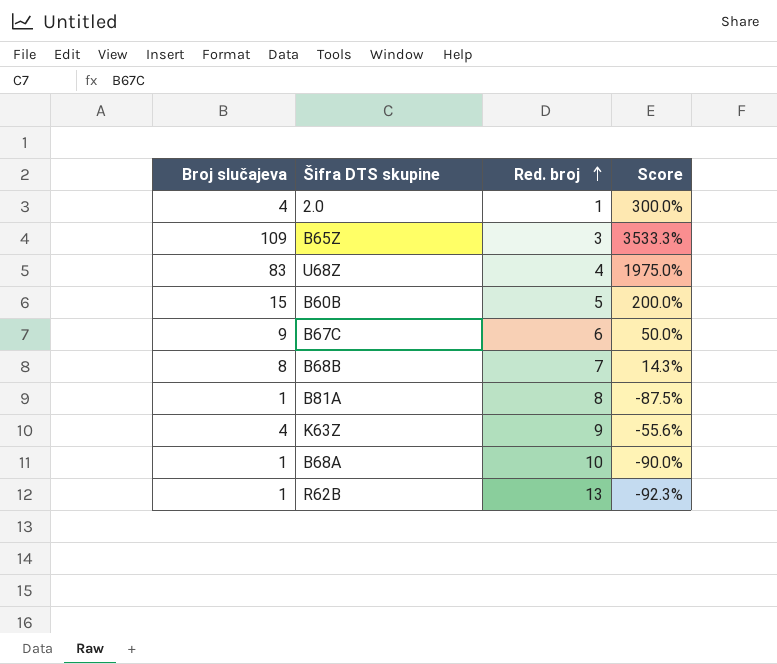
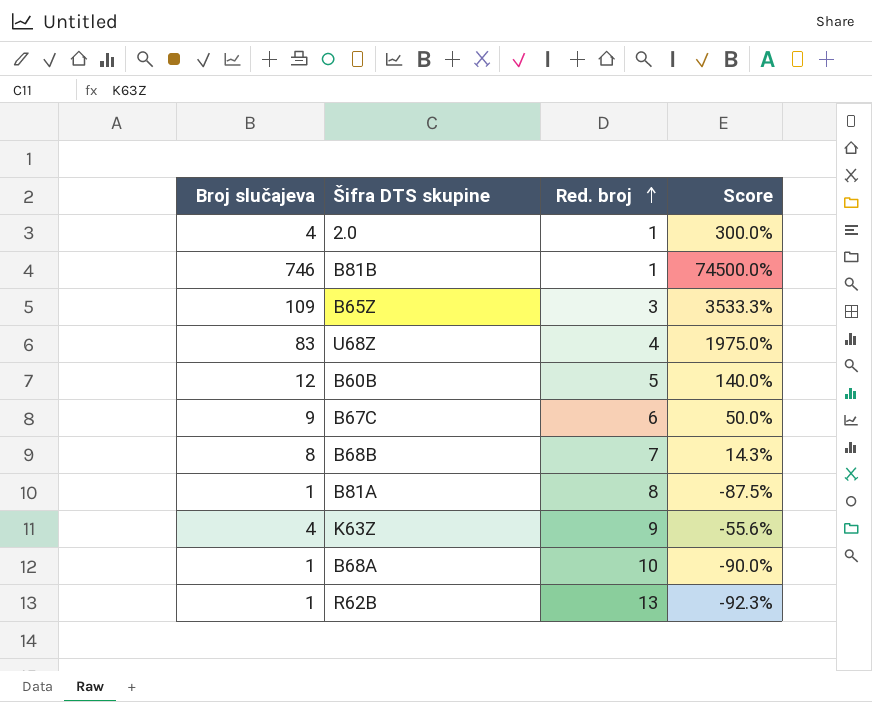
row B81B: none -> 746 | 1 | 74500.0%
B60B | Broj slučajeva: 15 -> 12
B60B | Score: 200.0% -> 140.0%

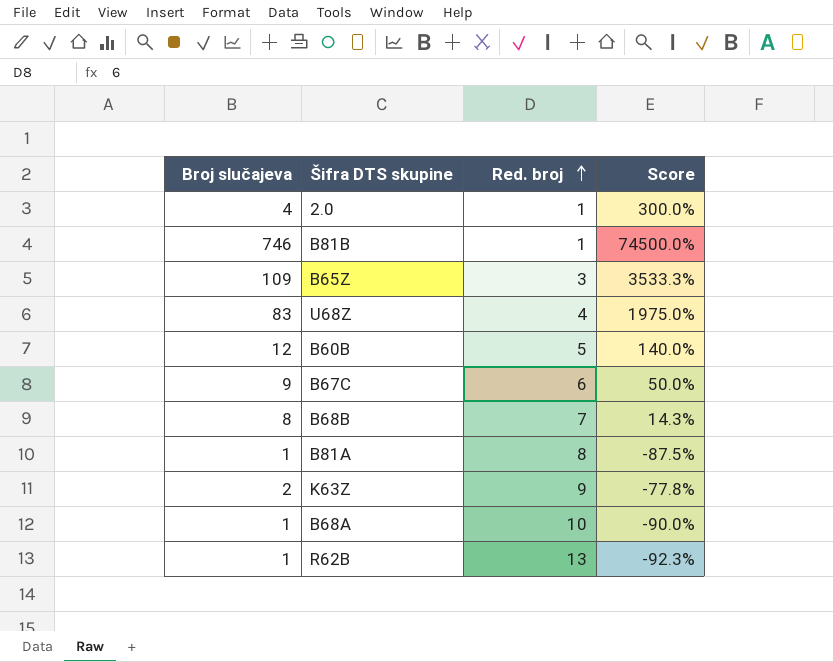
K63Z | Broj slučajeva: 4 -> 2
K63Z | Score: -55.6% -> -77.8%

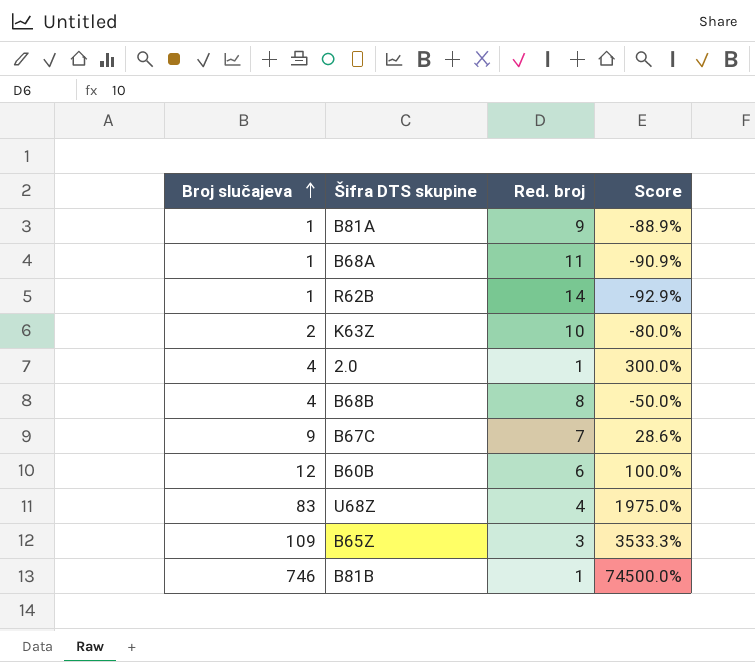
row order: Red. broj ascending -> Broj slučajeva ascending
B81A | Red. broj: 8 -> 9
B81A | Score: -87.5% -> -88.9%
B68A | Red. broj: 10 -> 11
B68A | Score: -90.0% -> -90.9%
R62B | Red. broj: 13 -> 14
R62B | Score: -92.3% -> -92.9%
K63Z | Red. broj: 9 -> 10
K63Z | Score: -77.8% -> -80.0%
B68B | Broj slučajeva: 8 -> 4
B68B | Red. broj: 7 -> 8
B68B | Score: 14.3% -> -50.0%
B67C | Red. broj: 6 -> 7
B67C | Score: 50.0% -> 28.6%
B60B | Red. broj: 5 -> 6
B60B | Score: 140.0% -> 100.0%

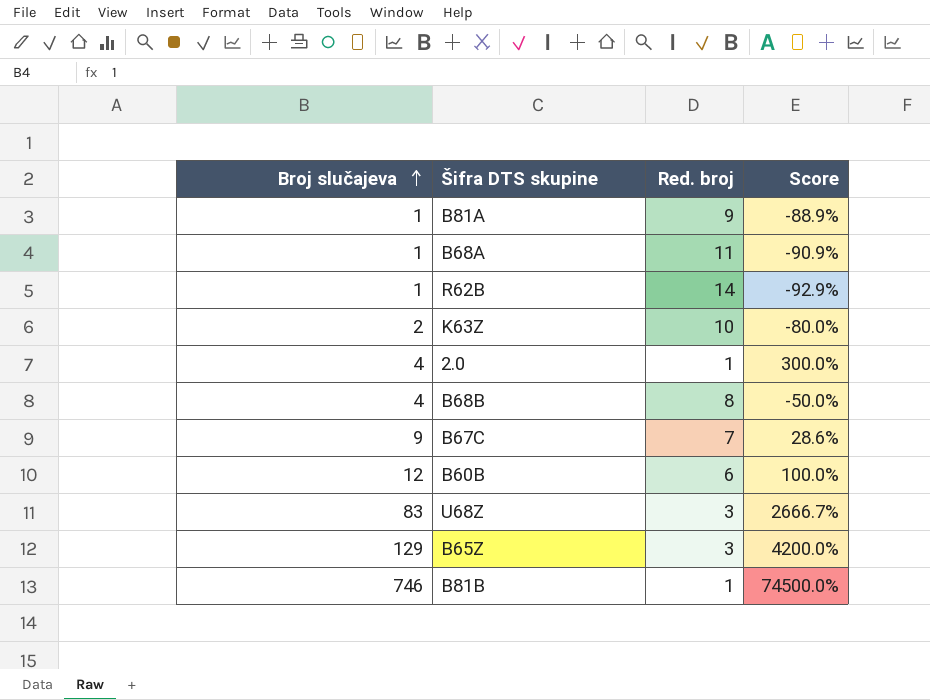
U68Z | Red. broj: 4 -> 3
U68Z | Score: 1975.0% -> 2666.7%
B65Z | Broj slučajeva: 109 -> 129
B65Z | Score: 3533.3% -> 4200.0%

